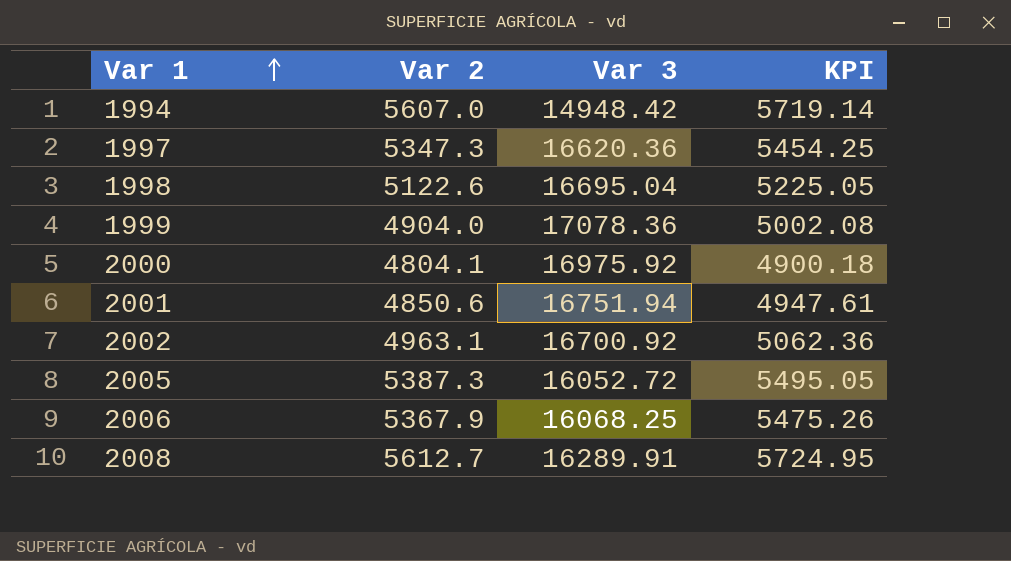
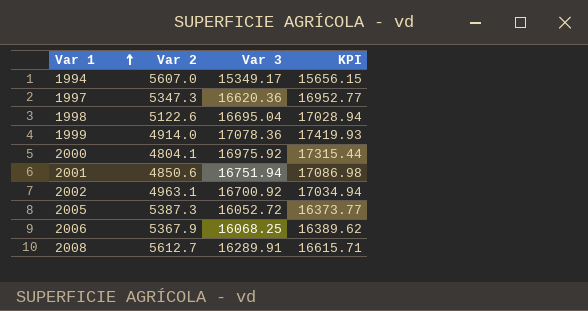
column KPI | formula: [Var 2] * 1.02 -> [Var 3] * 1.02
1994 | Var 3: 14948.42 -> 15349.17
1999 | Var 2: 4904.0 -> 4914.0

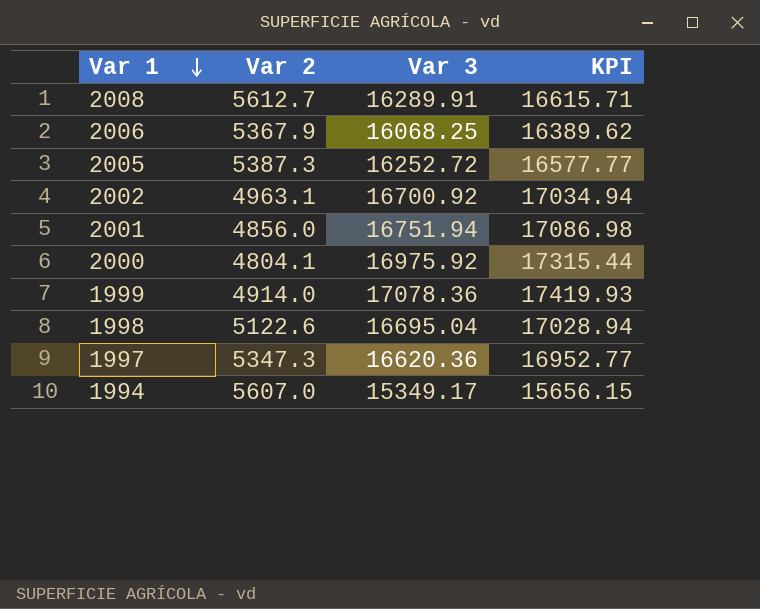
row order: Var 1 ascending -> Var 1 descending
2005 | Var 3: 16052.72 -> 16252.72
2005 | KPI: 16373.77 -> 16577.77
2001 | Var 2: 4850.6 -> 4856.0

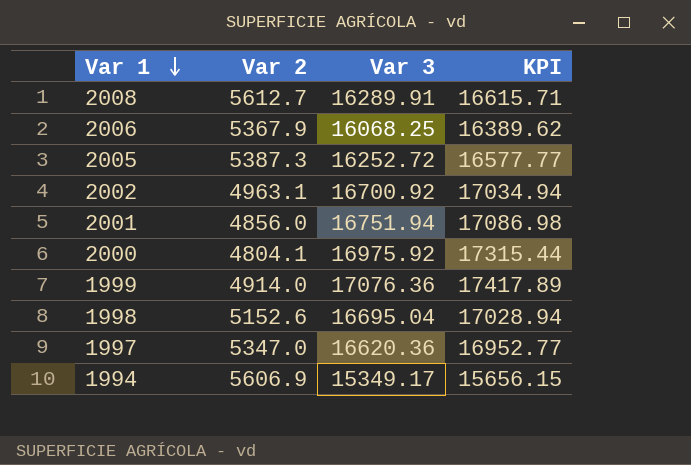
1999 | Var 3: 17078.36 -> 17076.36
1999 | KPI: 17419.93 -> 17417.89
1998 | Var 2: 5122.6 -> 5152.6
1997 | Var 2: 5347.3 -> 5347.0
1994 | Var 2: 5607.0 -> 5606.9

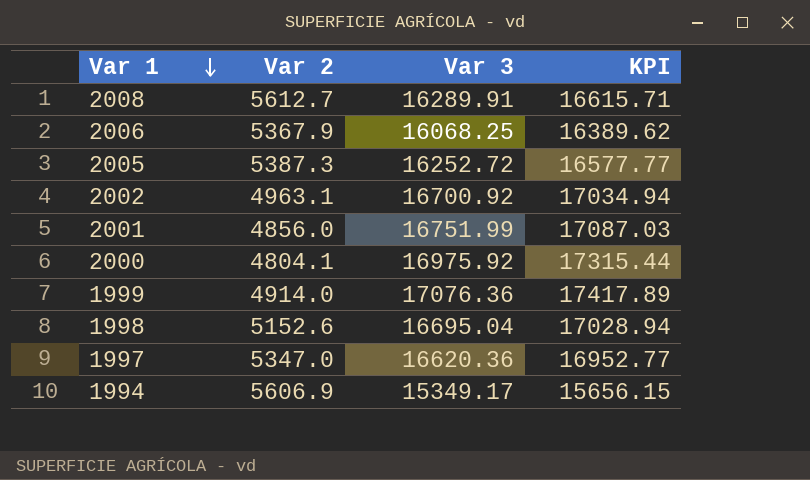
2001 | Var 3: 16751.94 -> 16751.99
2001 | KPI: 17086.98 -> 17087.03

